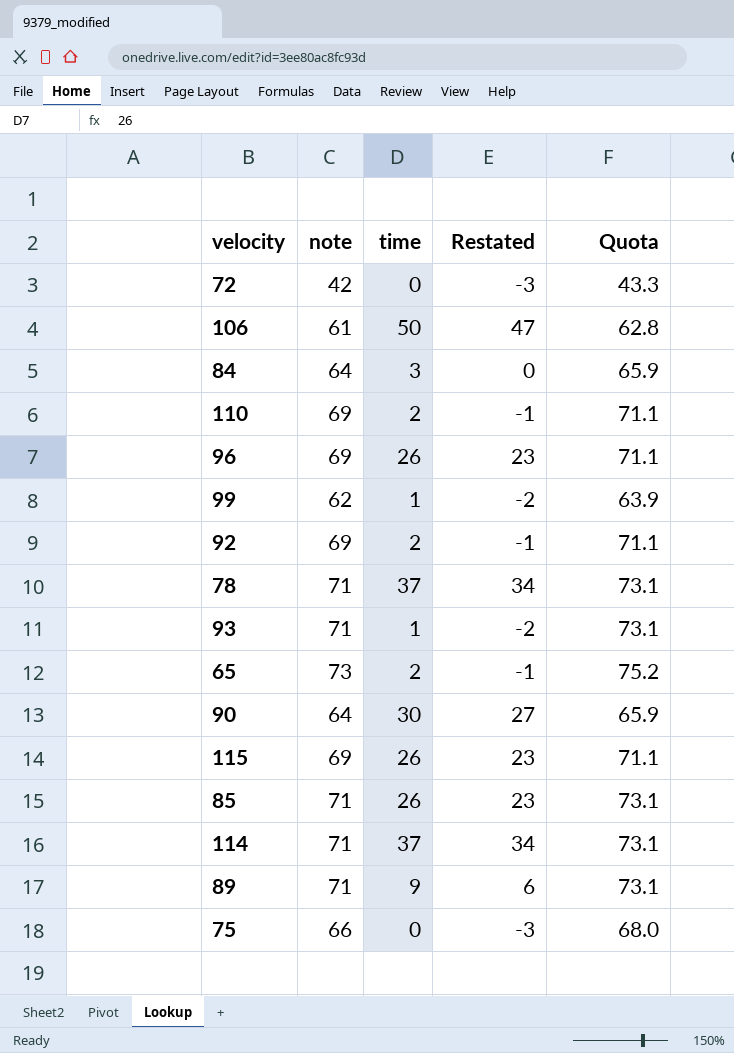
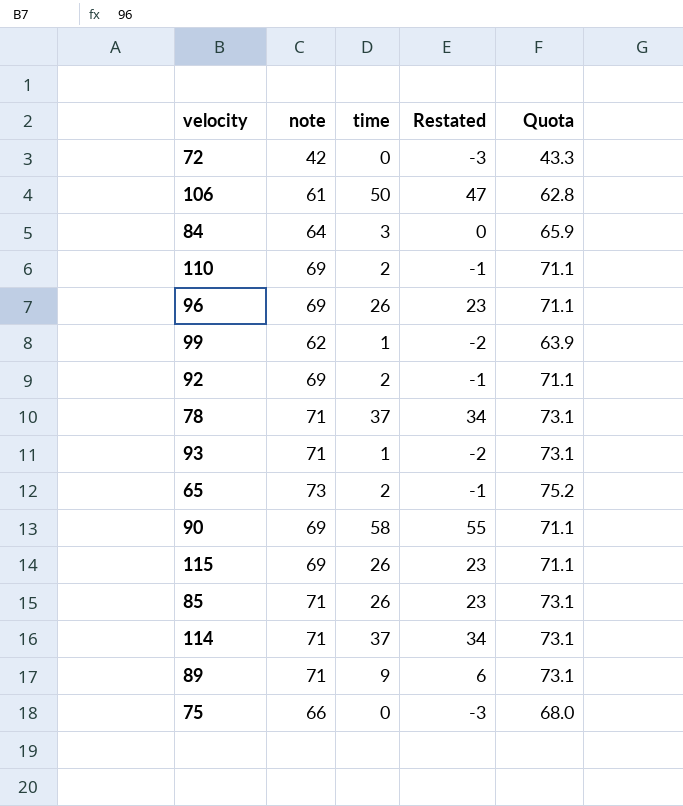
90 | note: 64 -> 69
90 | time: 30 -> 58
90 | Restated: 27 -> 55
90 | Quota: 65.9 -> 71.1

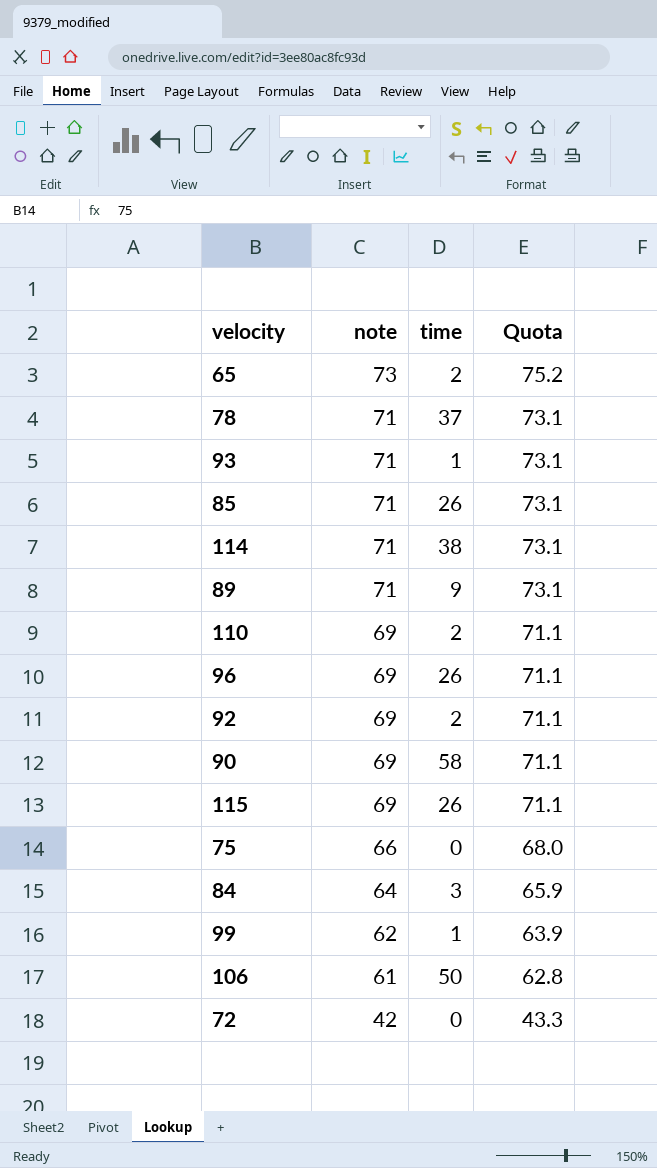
row order: none -> note descending
column Restated | formula: [time] - 3 -> none
114 | time: 37 -> 38

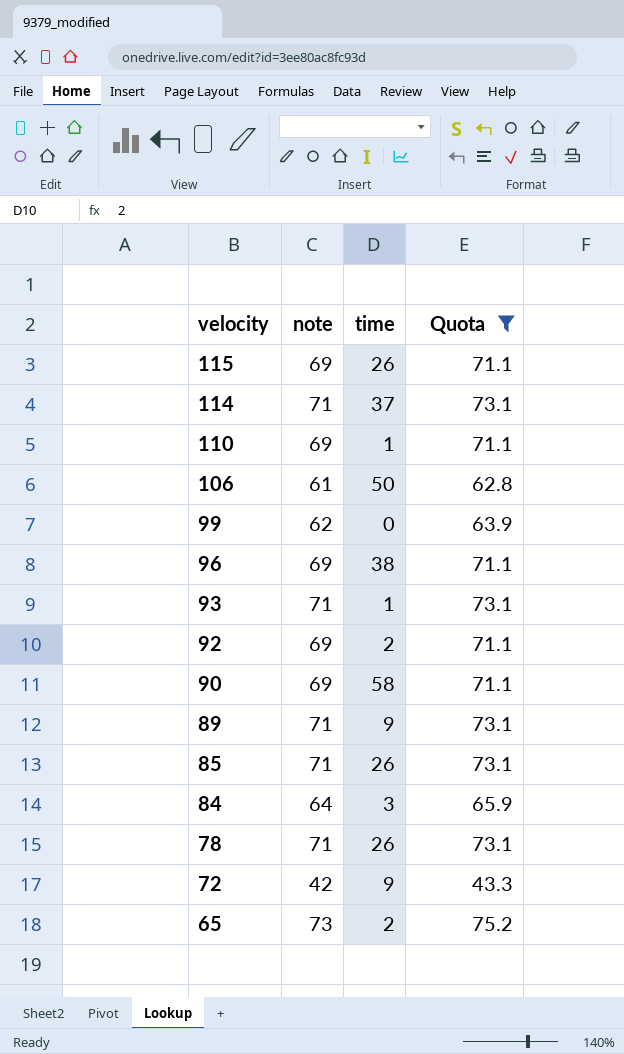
filter: none -> Quota != 68.0
row order: note descending -> velocity descending
114 | time: 38 -> 37
110 | time: 2 -> 1
99 | time: 1 -> 0
96 | time: 26 -> 38
78 | time: 37 -> 26
72 | time: 0 -> 9

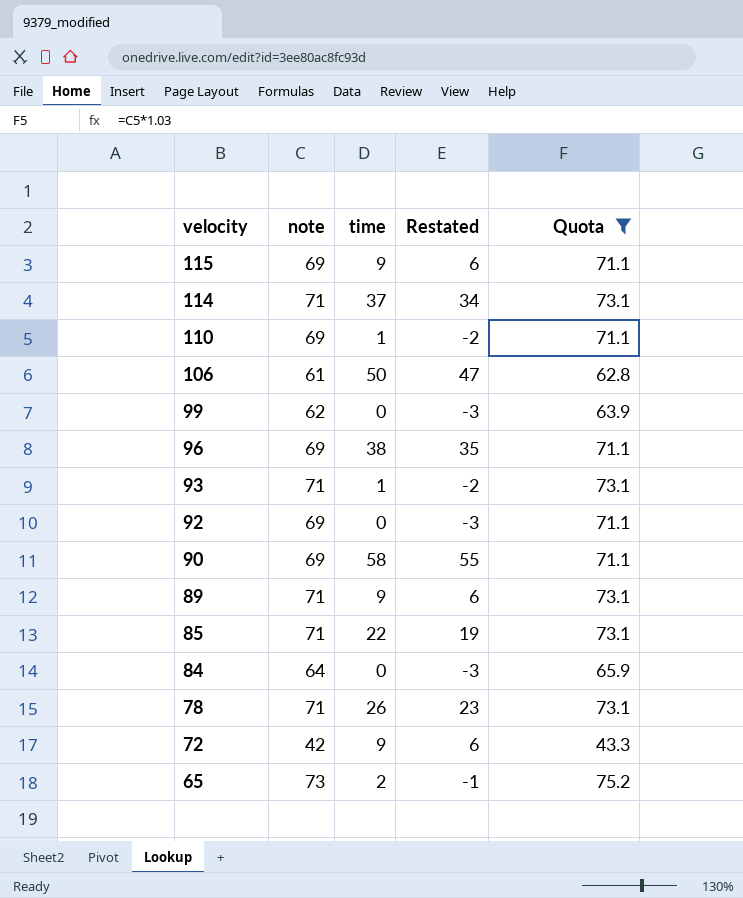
column Restated | formula: none -> [time] - 3
115 | time: 26 -> 9
92 | time: 2 -> 0
85 | time: 26 -> 22
84 | time: 3 -> 0

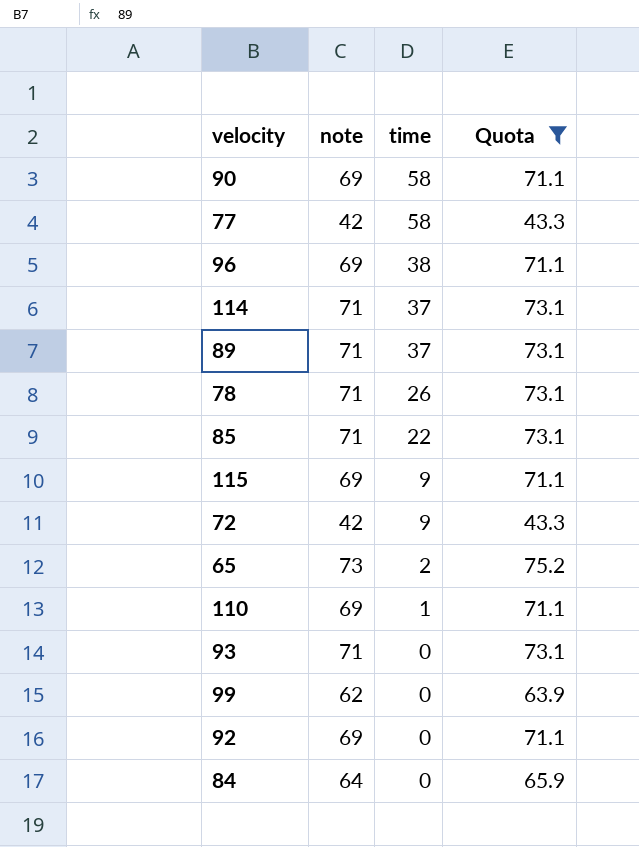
row order: velocity descending -> time descending
column Restated | formula: [time] - 3 -> none
row 106: 61 | 50 | 47 | 62.8 -> none
row 77: none -> 42 | 58 | 43.3
89 | time: 9 -> 37
93 | time: 1 -> 0

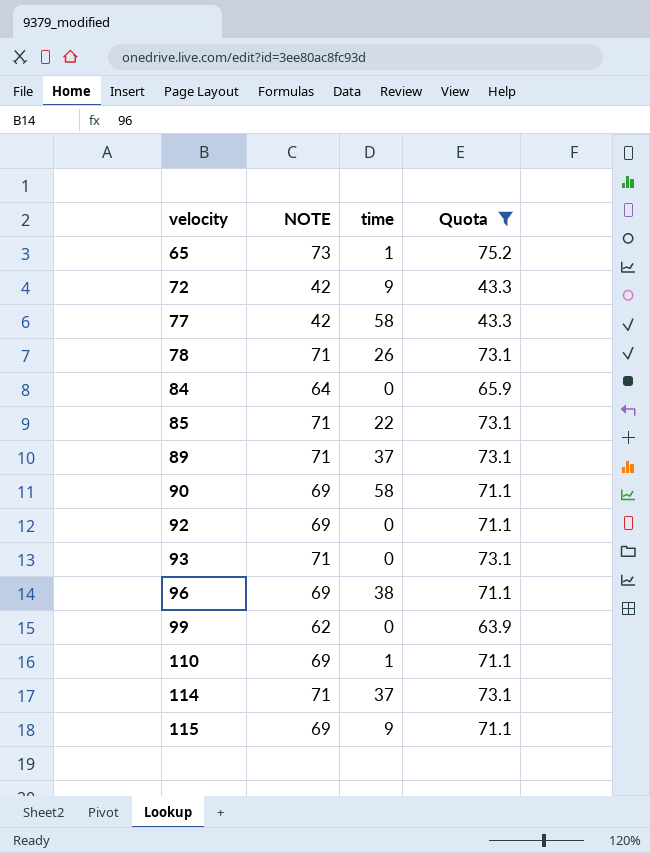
row order: time descending -> velocity ascending
column name: note -> NOTE
65 | time: 2 -> 1

